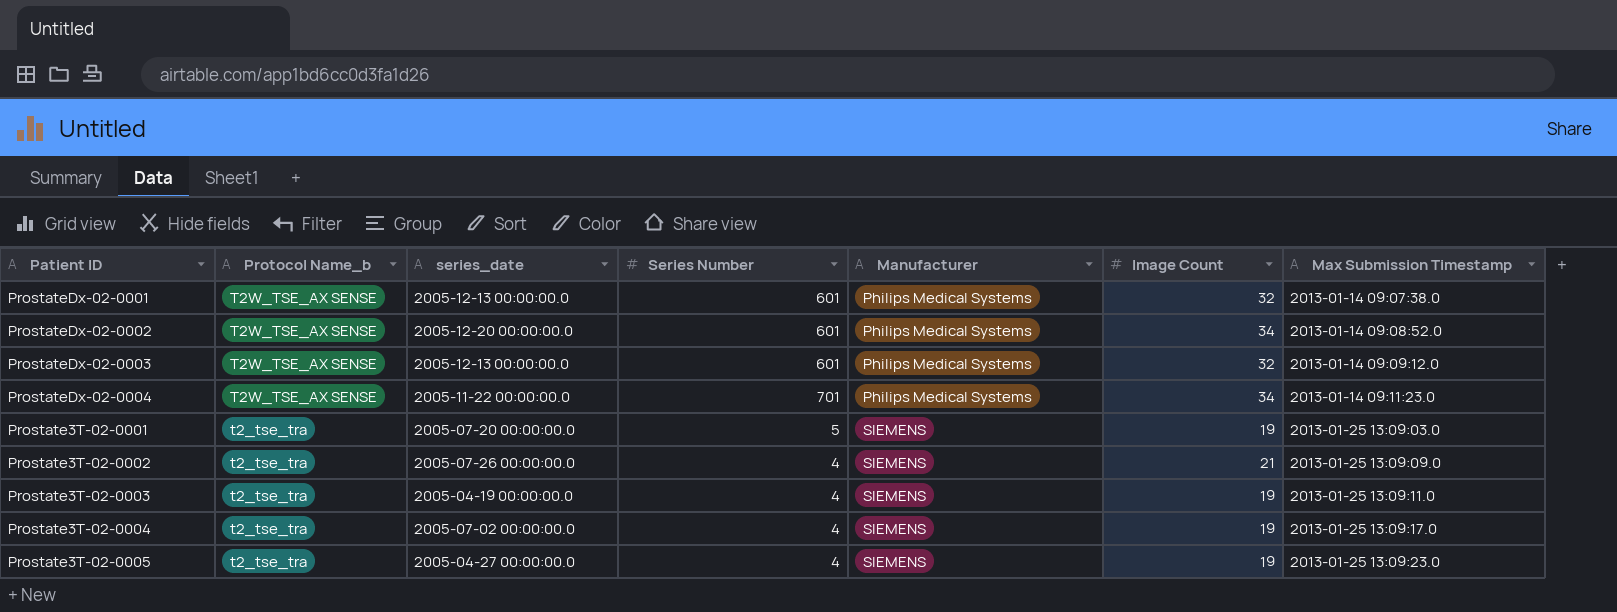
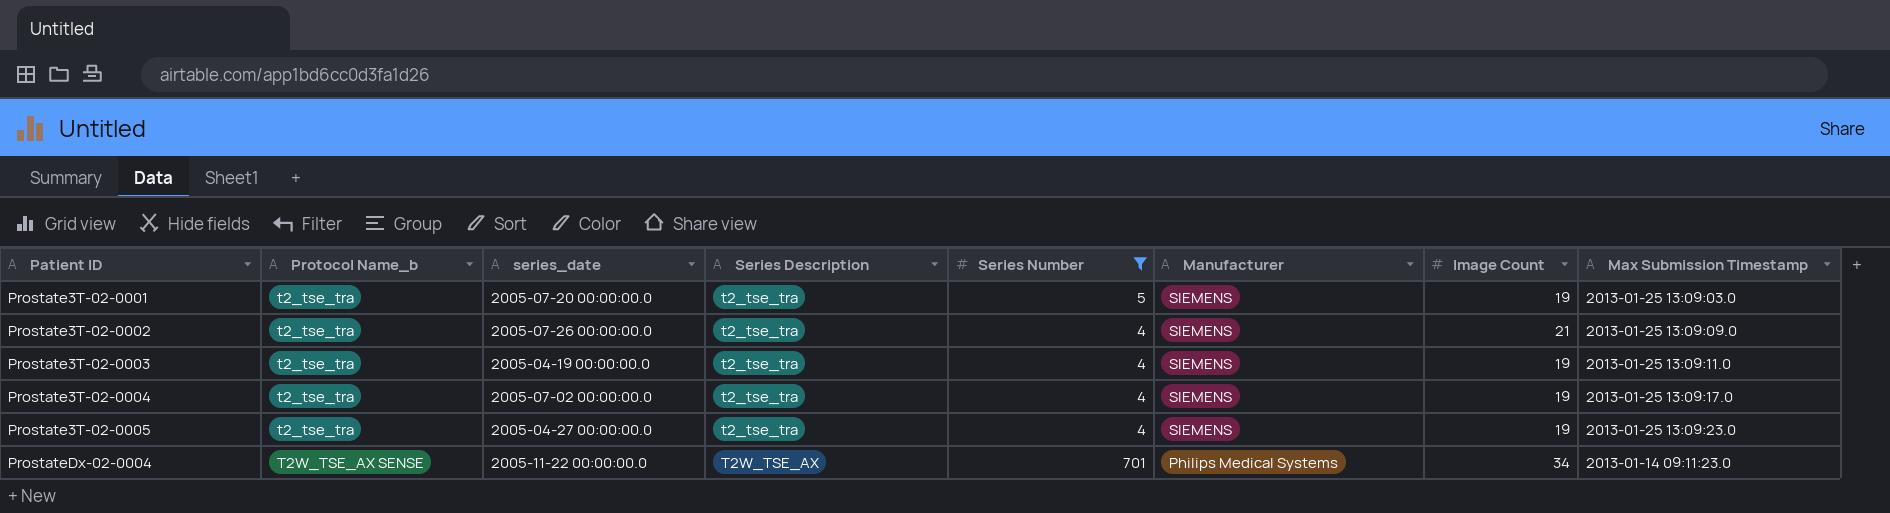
filter: none -> Series Number != 601
row order: Protocol Name_b descending -> Patient ID ascending
column Series Description | position: none -> 4

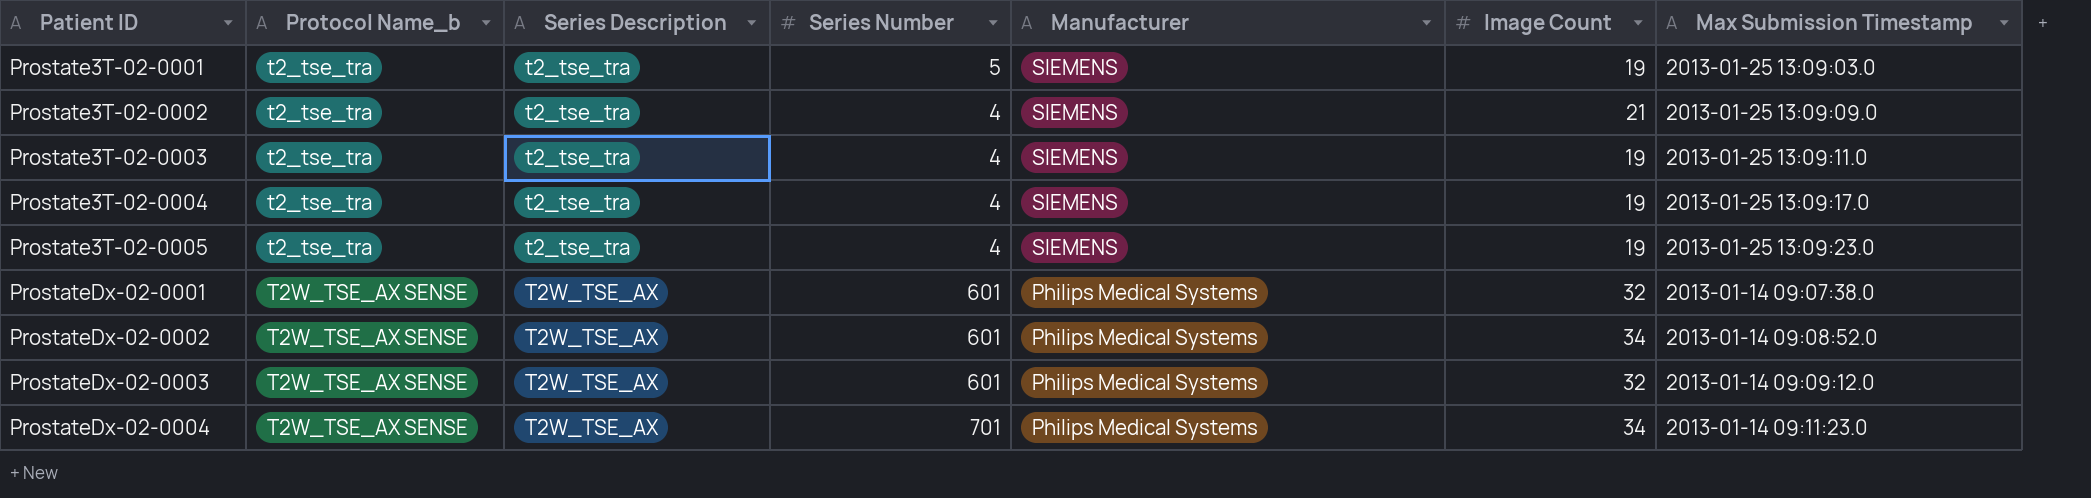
filter: Series Number != 601 -> none
column series_date | position: 3 -> none

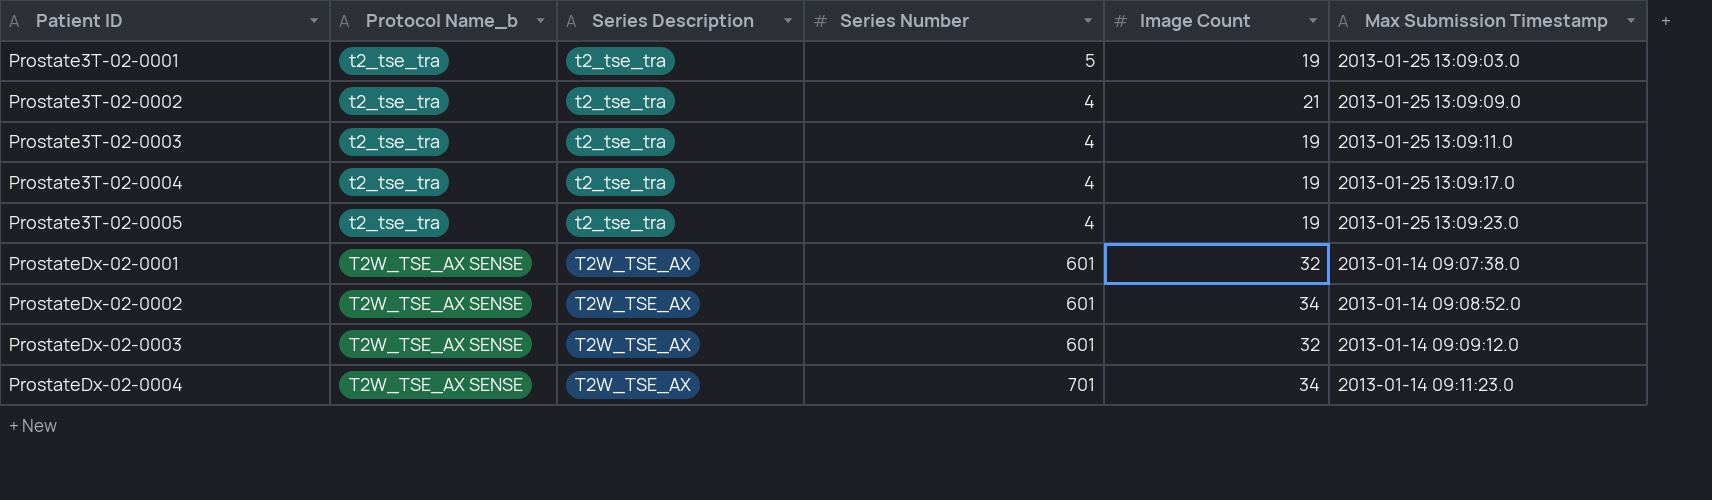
column Manufacturer | position: 5 -> none

